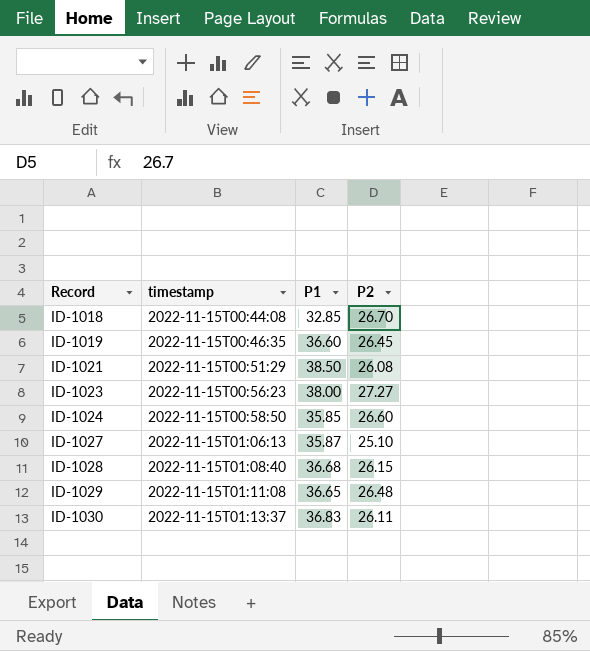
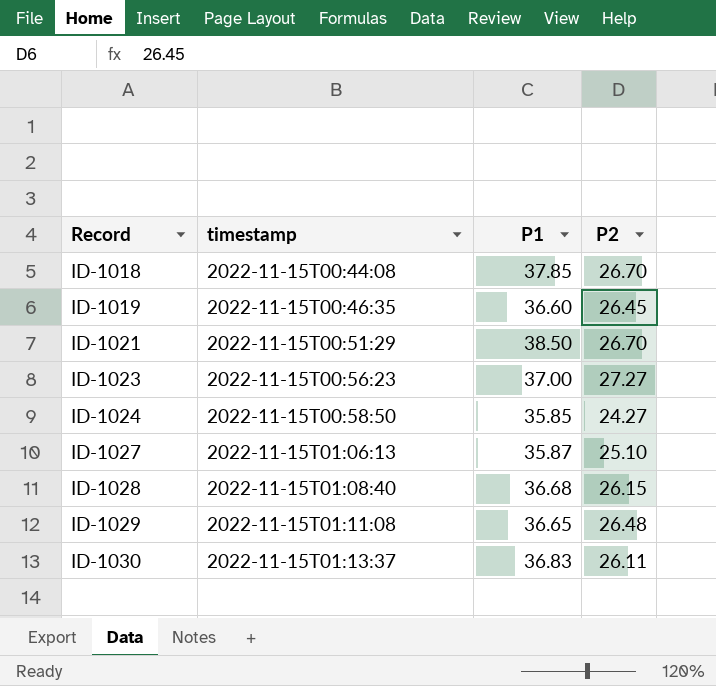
ID-1018 | P1: 32.85 -> 37.85
ID-1021 | P2: 26.08 -> 26.70
ID-1023 | P1: 38.00 -> 37.00
ID-1024 | P2: 26.60 -> 24.27

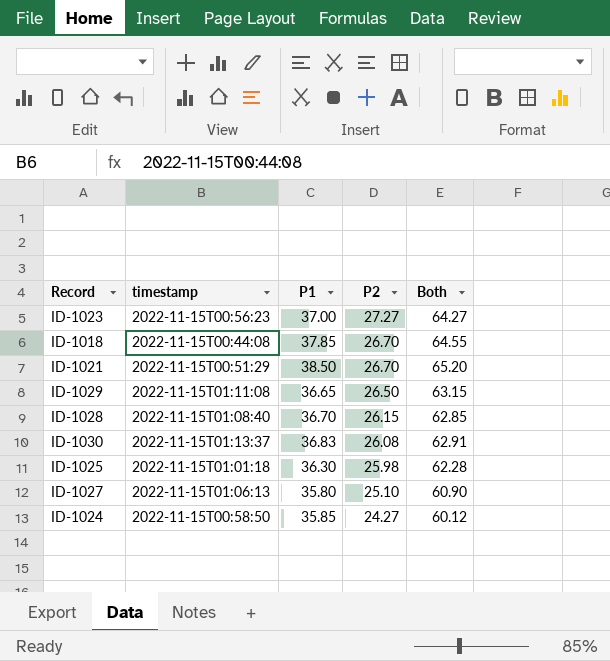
row order: Record ascending -> P2 descending
column Both | formula: none -> [P1] + [P2]
row ID-1019: 2022-11-15T00:46:35 | 36.60 | 26.45 -> none
ID-1029 | P2: 26.48 -> 26.50
ID-1028 | P1: 36.68 -> 36.70
ID-1030 | P2: 26.11 -> 26.08
row ID-1025: none -> 2022-11-15T01:01:18 | 36.30 | 25.98 | 62.28
ID-1027 | P1: 35.87 -> 35.80

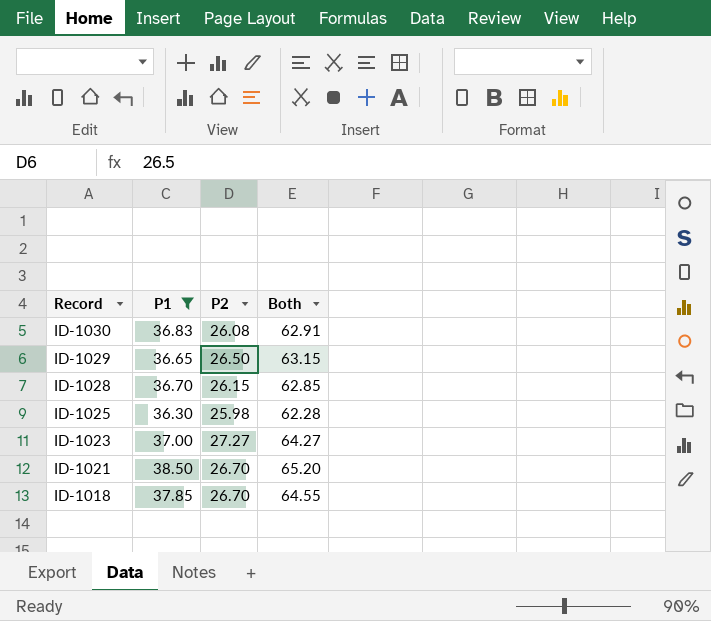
filter: none -> P1 >= 36.30
row order: P2 descending -> Record descending
column timestamp | position: 2 -> none

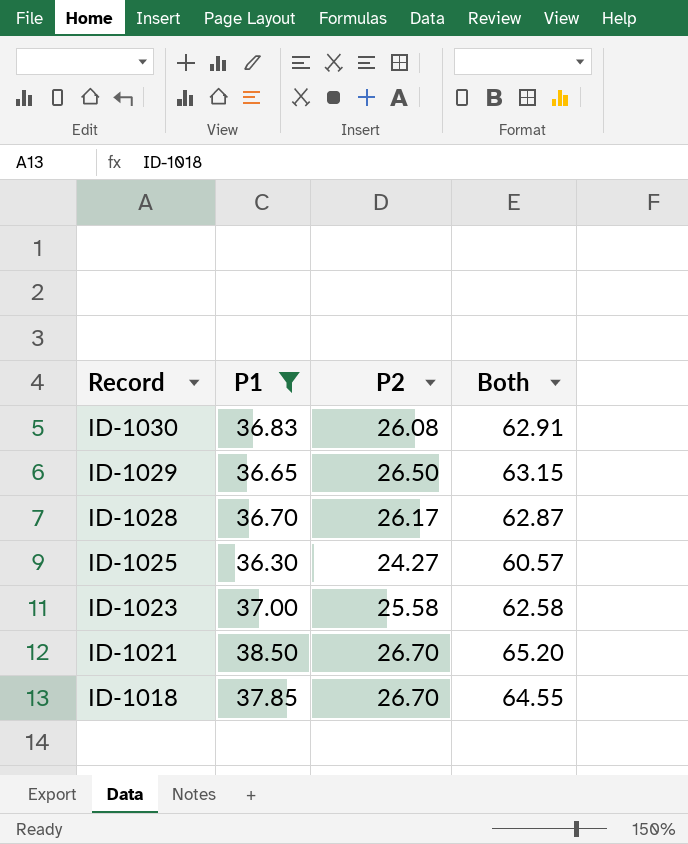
ID-1028 | P2: 26.15 -> 26.17
ID-1028 | Both: 62.85 -> 62.87
ID-1025 | P2: 25.98 -> 24.27
ID-1025 | Both: 62.28 -> 60.57
ID-1023 | P2: 27.27 -> 25.58
ID-1023 | Both: 64.27 -> 62.58

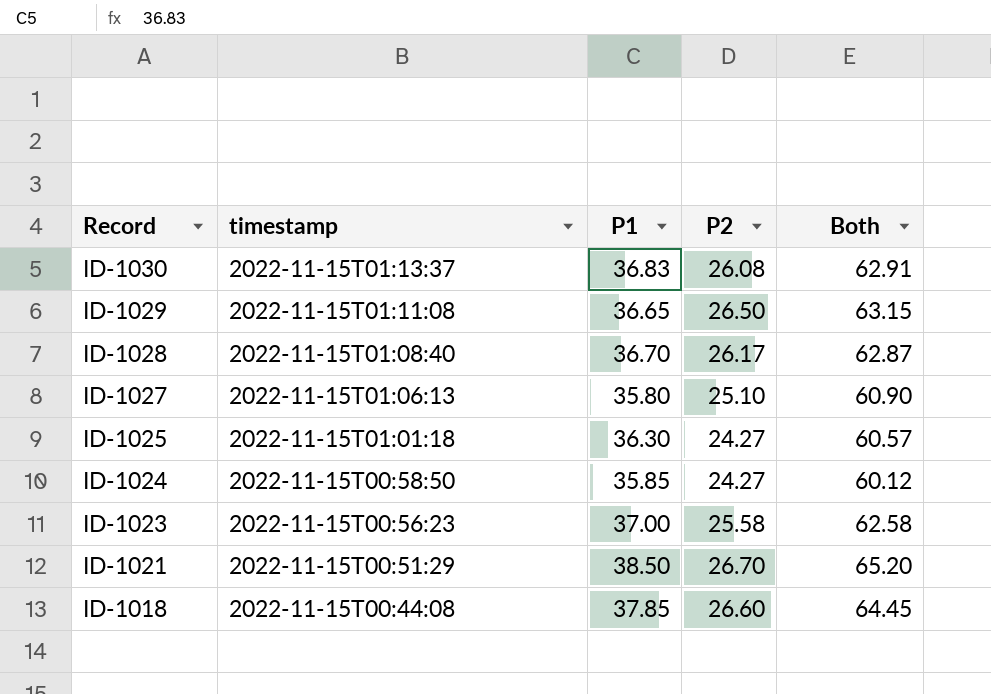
filter: P1 >= 36.30 -> none
column timestamp | position: none -> 2
ID-1018 | P2: 26.70 -> 26.60
ID-1018 | Both: 64.55 -> 64.45

